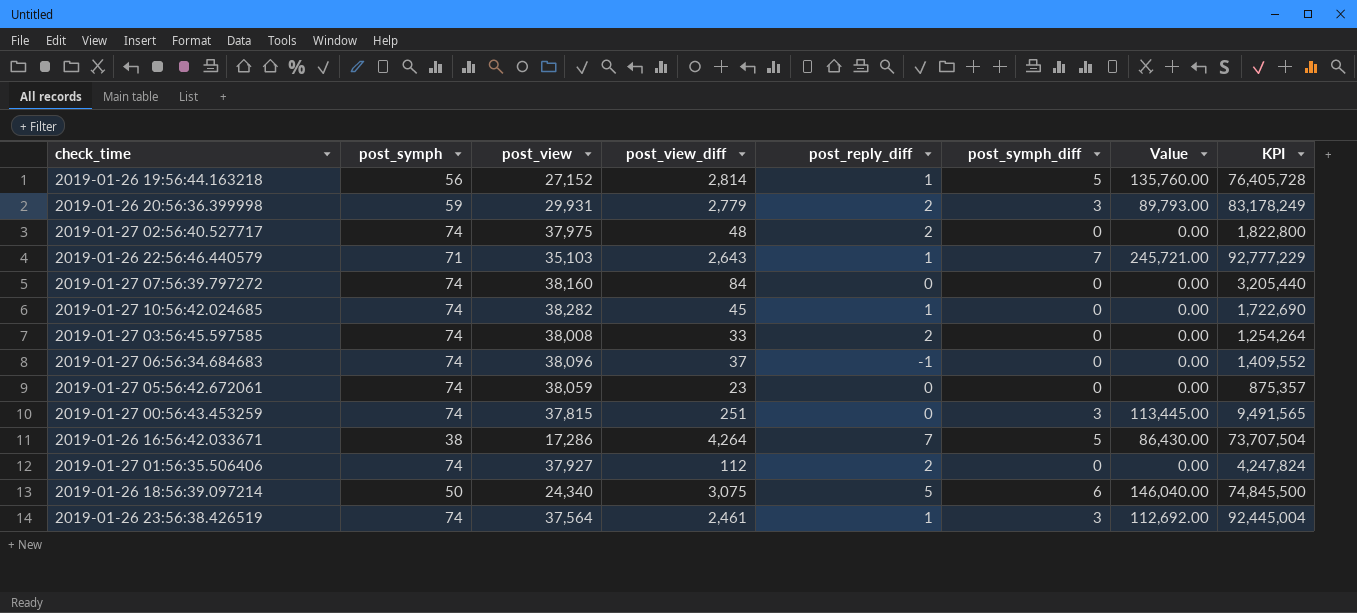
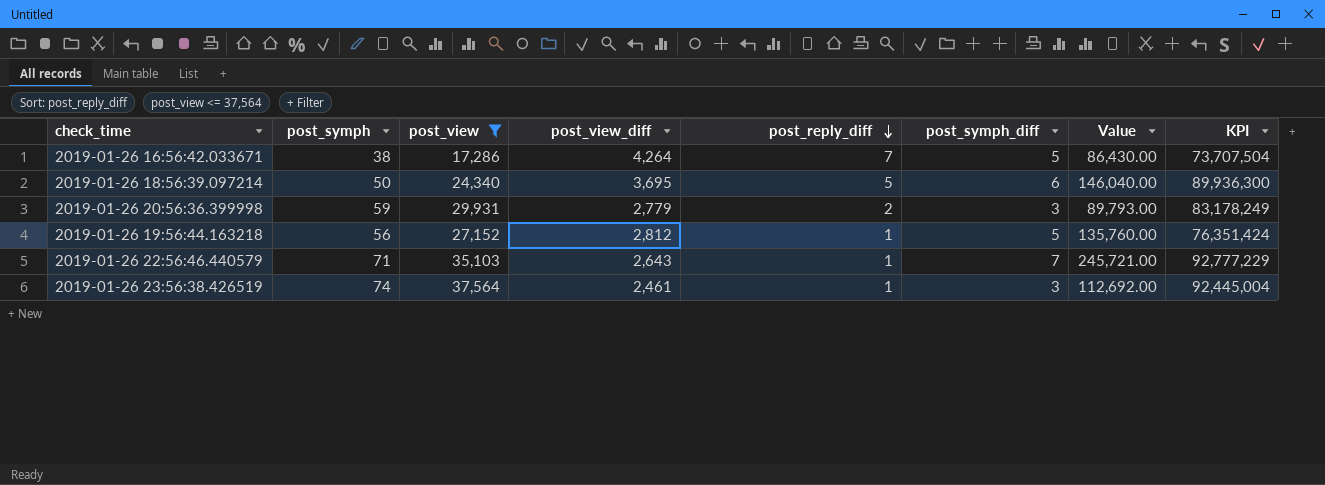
filter: none -> post_view <= 37,564
row order: none -> post_reply_diff descending
2019-01-26 18:56:39.097214 | post_view_diff: 3,075 -> 3,695
2019-01-26 18:56:39.097214 | KPI: 74,845,500 -> 89,936,300
2019-01-26 19:56:44.163218 | post_view_diff: 2,814 -> 2,812
2019-01-26 19:56:44.163218 | KPI: 76,405,728 -> 76,351,424

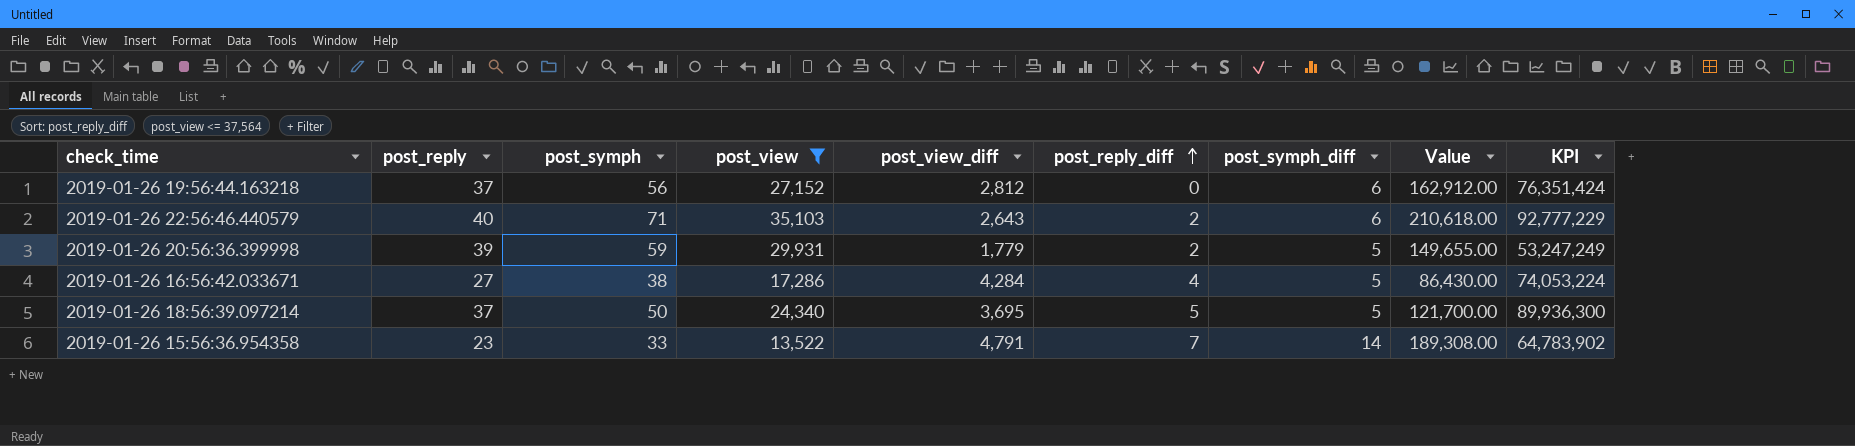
row order: post_reply_diff descending -> post_reply_diff ascending
column post_reply | position: none -> 2
row 2019-01-26 23:56:38.426519: 74 | 37,564 | 2,461 | 1 | 3 | 112,692.00 | 92,445,004 -> none
2019-01-26 19:56:44.163218 | post_reply_diff: 1 -> 0
2019-01-26 19:56:44.163218 | post_symph_diff: 5 -> 6
2019-01-26 19:56:44.163218 | Value: 135,760.00 -> 162,912.00
2019-01-26 22:56:46.440579 | post_reply_diff: 1 -> 2
2019-01-26 22:56:46.440579 | post_symph_diff: 7 -> 6
2019-01-26 22:56:46.440579 | Value: 245,721.00 -> 210,618.00
2019-01-26 20:56:36.399998 | post_view_diff: 2,779 -> 1,779
2019-01-26 20:56:36.399998 | post_symph_diff: 3 -> 5
2019-01-26 20:56:36.399998 | Value: 89,793.00 -> 149,655.00
2019-01-26 20:56:36.399998 | KPI: 83,178,249 -> 53,247,249
2019-01-26 16:56:42.033671 | post_view_diff: 4,264 -> 4,284
2019-01-26 16:56:42.033671 | post_reply_diff: 7 -> 4
2019-01-26 16:56:42.033671 | KPI: 73,707,504 -> 74,053,224
2019-01-26 18:56:39.097214 | post_symph_diff: 6 -> 5
2019-01-26 18:56:39.097214 | Value: 146,040.00 -> 121,700.00
row 2019-01-26 15:56:36.954358: none -> 23 | 33 | 13,522 | 4,791 | 7 | 14 | 189,308.00 | 64,783,902

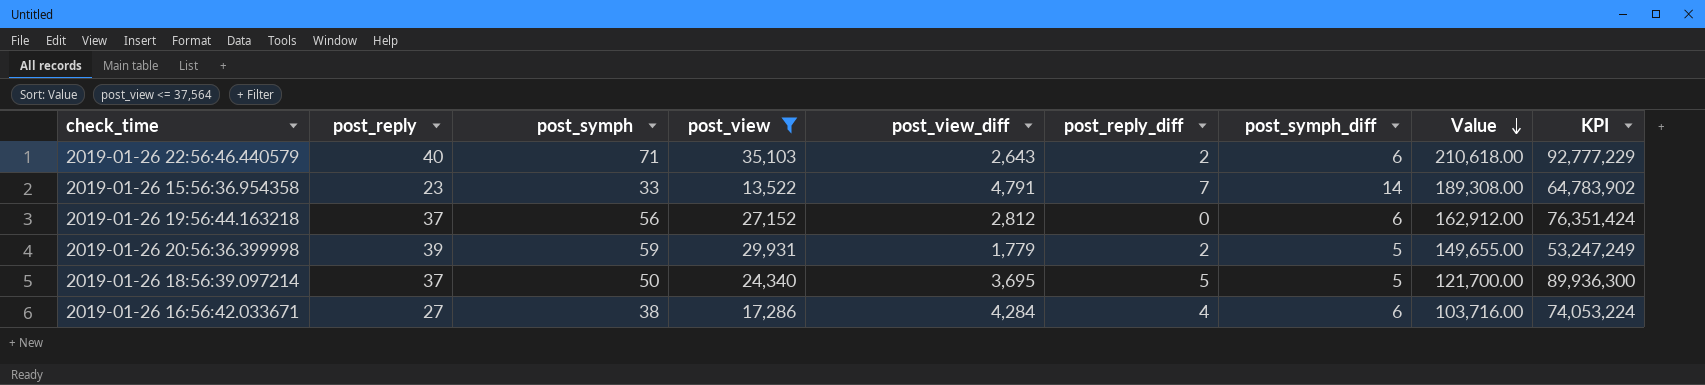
row order: post_reply_diff ascending -> Value descending
2019-01-26 16:56:42.033671 | post_symph_diff: 5 -> 6
2019-01-26 16:56:42.033671 | Value: 86,430.00 -> 103,716.00

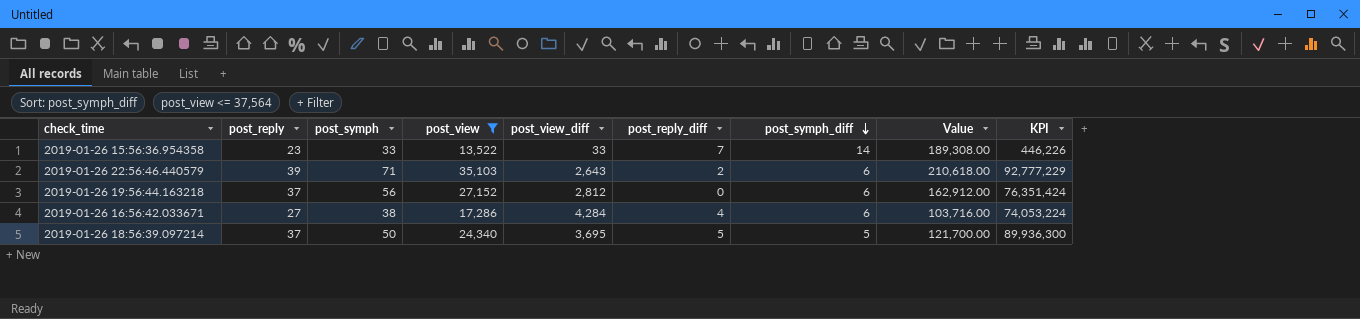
row order: Value descending -> post_symph_diff descending
row 2019-01-26 20:56:36.399998: 39 | 59 | 29,931 | 1,779 | 2 | 5 | 149,655.00 | 53,247,249 -> none
2019-01-26 15:56:36.954358 | post_view_diff: 4,791 -> 33
2019-01-26 15:56:36.954358 | KPI: 64,783,902 -> 446,226
2019-01-26 22:56:46.440579 | post_reply: 40 -> 39

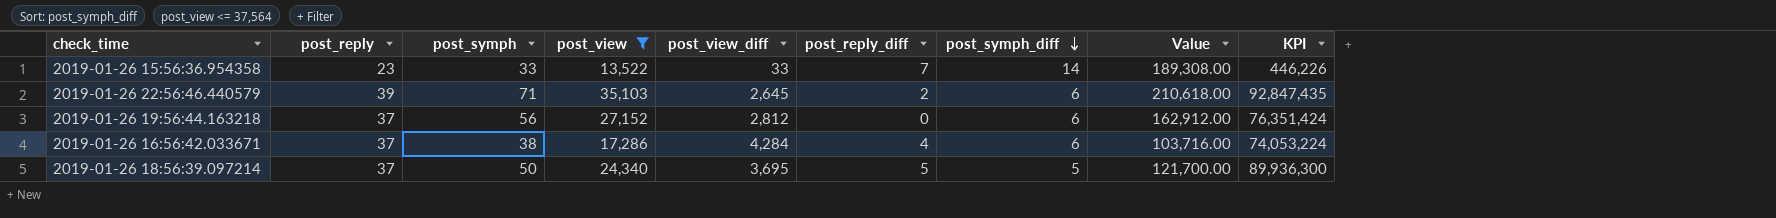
2019-01-26 22:56:46.440579 | post_view_diff: 2,643 -> 2,645
2019-01-26 22:56:46.440579 | KPI: 92,777,229 -> 92,847,435
2019-01-26 16:56:42.033671 | post_reply: 27 -> 37

